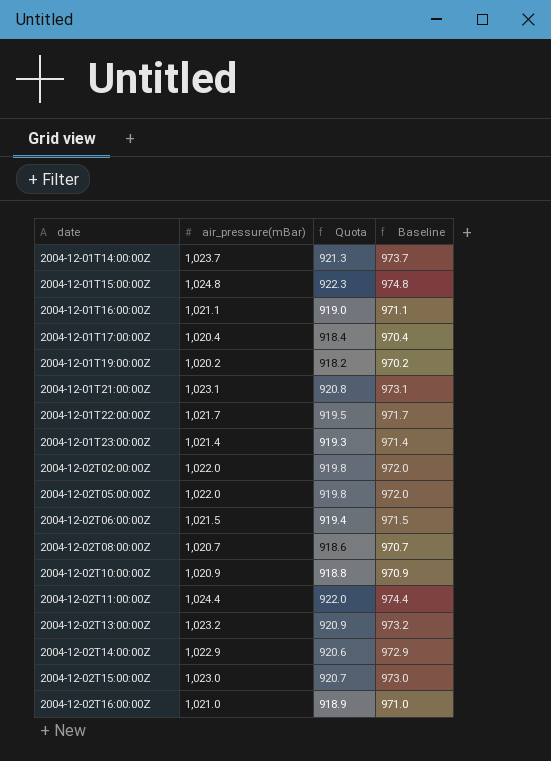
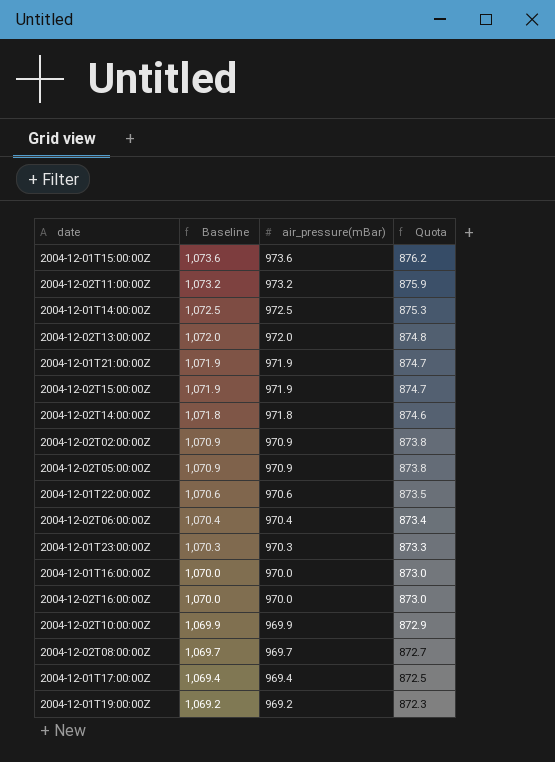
row order: date ascending -> Baseline descending
column Baseline | formula: [air_pressure(mBar)] - 50 -> [air_pressure(mBar)] + 100
column Baseline | position: 4 -> 2
2004-12-01T15:00:00Z | air_pressure(mBar): 1,024.8 -> 973.6
2004-12-01T15:00:00Z | Quota: 922.3 -> 876.2
2004-12-02T11:00:00Z | air_pressure(mBar): 1,024.4 -> 973.2
2004-12-02T11:00:00Z | Quota: 922.0 -> 875.9
2004-12-01T14:00:00Z | air_pressure(mBar): 1,023.7 -> 972.5
2004-12-01T14:00:00Z | Quota: 921.3 -> 875.3
2004-12-02T13:00:00Z | air_pressure(mBar): 1,023.2 -> 972.0
2004-12-02T13:00:00Z | Quota: 920.9 -> 874.8
2004-12-01T21:00:00Z | air_pressure(mBar): 1,023.1 -> 971.9
2004-12-01T21:00:00Z | Quota: 920.8 -> 874.7
2004-12-02T15:00:00Z | air_pressure(mBar): 1,023.0 -> 971.9
2004-12-02T15:00:00Z | Quota: 920.7 -> 874.7
2004-12-02T14:00:00Z | air_pressure(mBar): 1,022.9 -> 971.8
2004-12-02T14:00:00Z | Quota: 920.6 -> 874.6
2004-12-02T02:00:00Z | air_pressure(mBar): 1,022.0 -> 970.9
2004-12-02T02:00:00Z | Quota: 919.8 -> 873.8
2004-12-02T05:00:00Z | air_pressure(mBar): 1,022.0 -> 970.9
2004-12-02T05:00:00Z | Quota: 919.8 -> 873.8
2004-12-01T22:00:00Z | air_pressure(mBar): 1,021.7 -> 970.6
2004-12-01T22:00:00Z | Quota: 919.5 -> 873.5
2004-12-02T06:00:00Z | air_pressure(mBar): 1,021.5 -> 970.4
2004-12-02T06:00:00Z | Quota: 919.4 -> 873.4
2004-12-01T23:00:00Z | air_pressure(mBar): 1,021.4 -> 970.3
2004-12-01T23:00:00Z | Quota: 919.3 -> 873.3
2004-12-01T16:00:00Z | air_pressure(mBar): 1,021.1 -> 970.0
2004-12-01T16:00:00Z | Quota: 919.0 -> 873.0
2004-12-02T16:00:00Z | air_pressure(mBar): 1,021.0 -> 970.0
2004-12-02T16:00:00Z | Quota: 918.9 -> 873.0
2004-12-02T10:00:00Z | air_pressure(mBar): 1,020.9 -> 969.9
2004-12-02T10:00:00Z | Quota: 918.8 -> 872.9
2004-12-02T08:00:00Z | air_pressure(mBar): 1,020.7 -> 969.7
2004-12-02T08:00:00Z | Quota: 918.6 -> 872.7
2004-12-01T17:00:00Z | air_pressure(mBar): 1,020.4 -> 969.4
2004-12-01T17:00:00Z | Quota: 918.4 -> 872.5
2004-12-01T19:00:00Z | air_pressure(mBar): 1,020.2 -> 969.2
2004-12-01T19:00:00Z | Quota: 918.2 -> 872.3

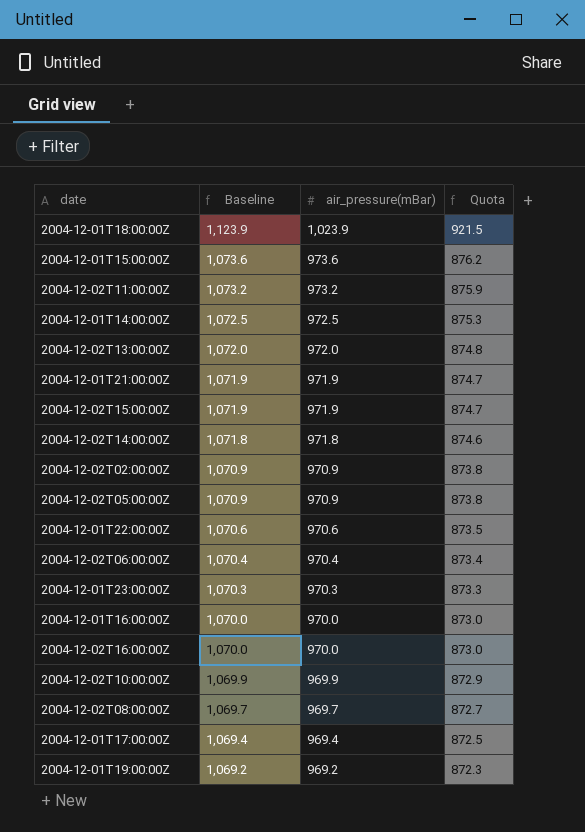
row 2004-12-01T18:00:00Z: none -> 1,123.9 | 1,023.9 | 921.5

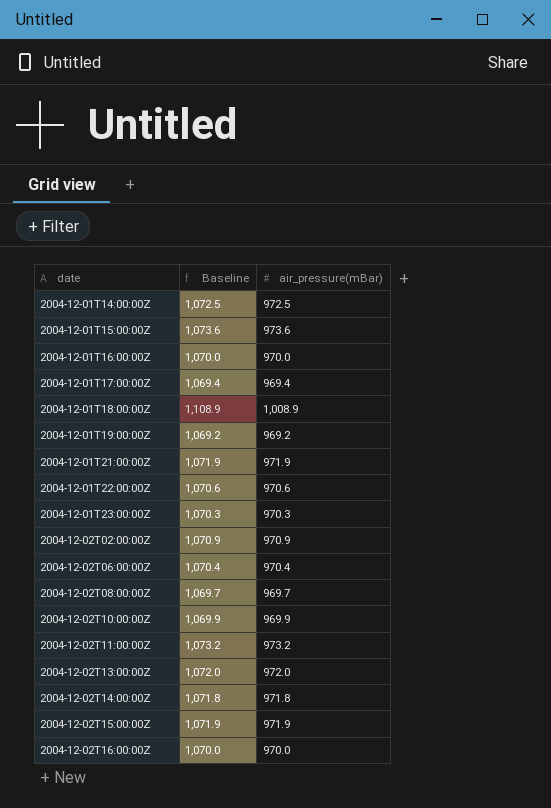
row order: Baseline descending -> date ascending
column Quota | formula: [air_pressure(mBar)] * 0.9 -> none
row 2004-12-02T05:00:00Z: 1,070.9 | 970.9 | 873.8 -> none
2004-12-01T18:00:00Z | Baseline: 1,123.9 -> 1,108.9
2004-12-01T18:00:00Z | air_pressure(mBar): 1,023.9 -> 1,008.9

